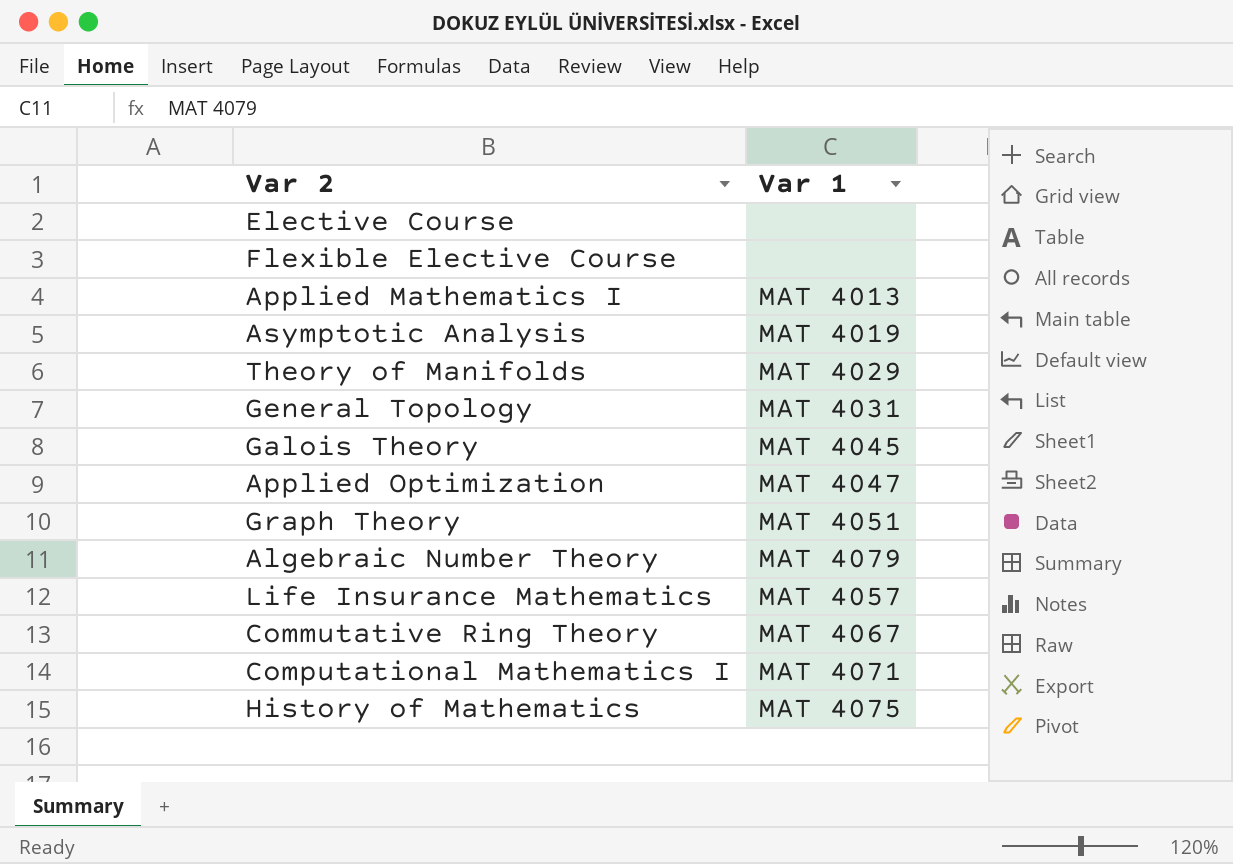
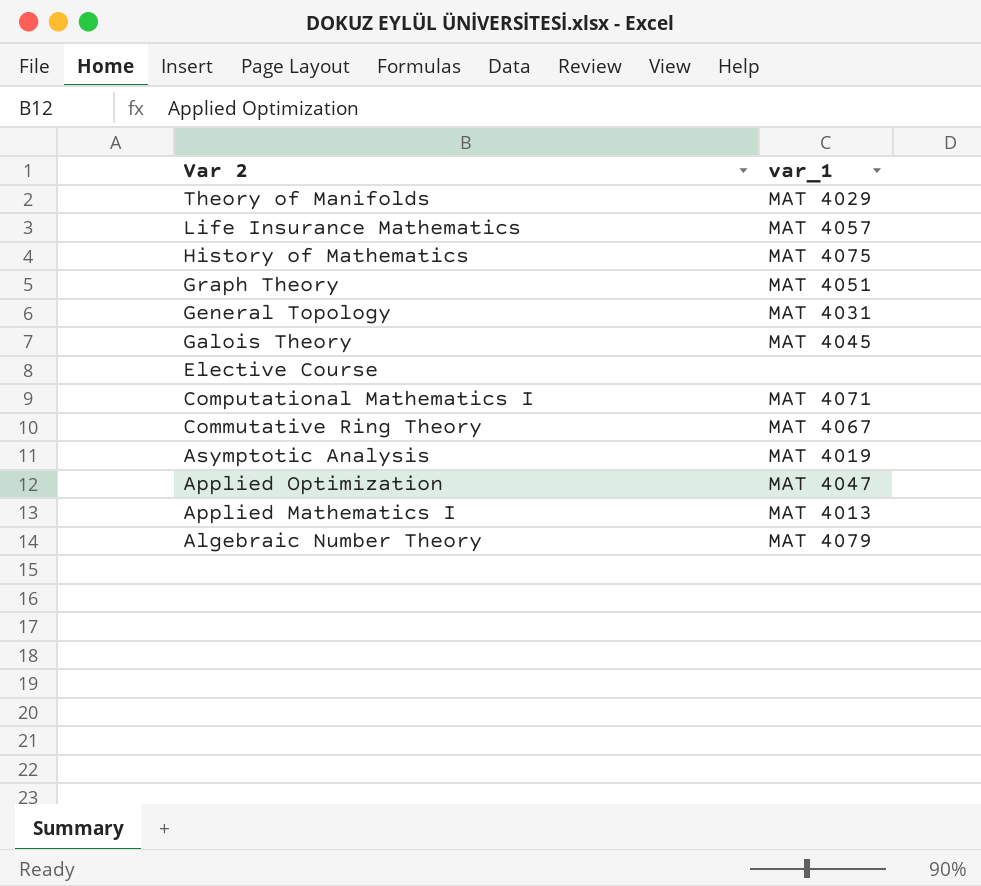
row order: none -> Var 2 descending
column name: Var 1 -> var_1
row Flexible Elective Course: none -> none

